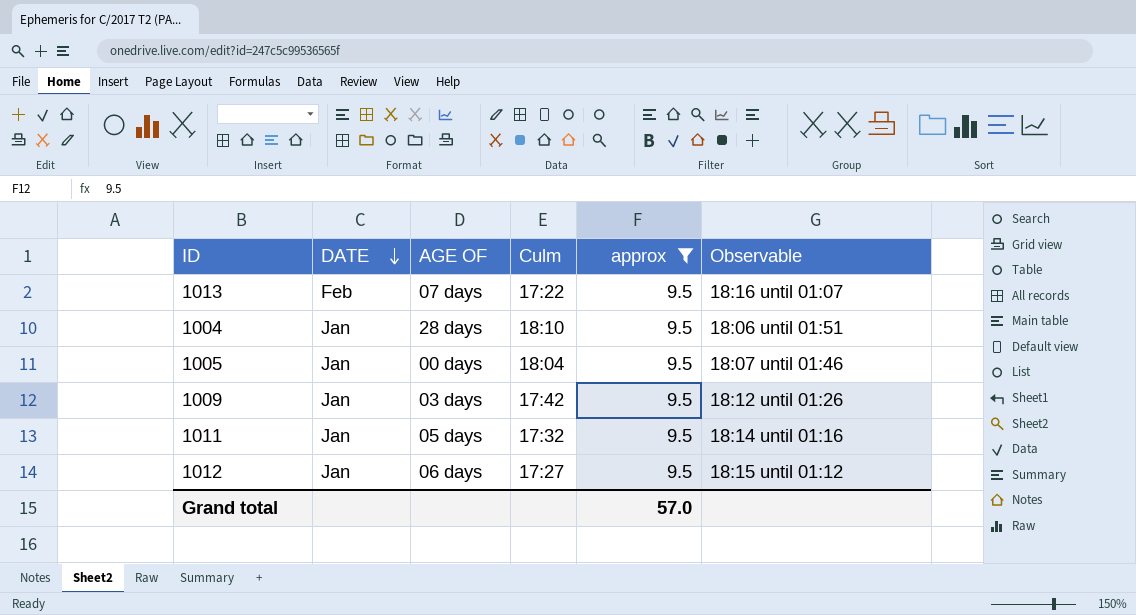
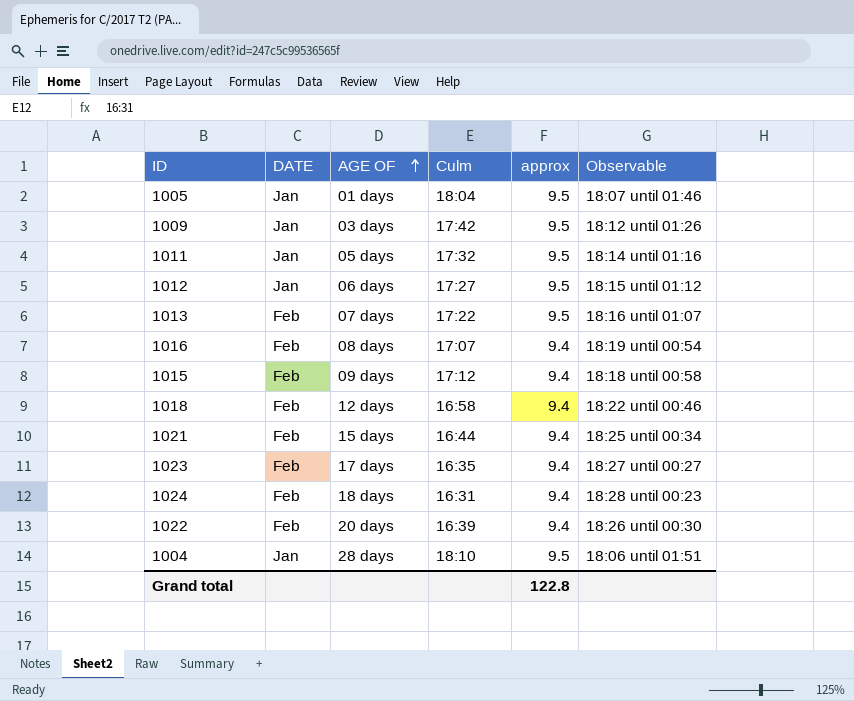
filter: approx = 9.5 -> none
row order: DATE descending -> AGE OF ascending
1005 | AGE OF: 00 days -> 01 days
Grand total | approx: 57.0 -> 122.8

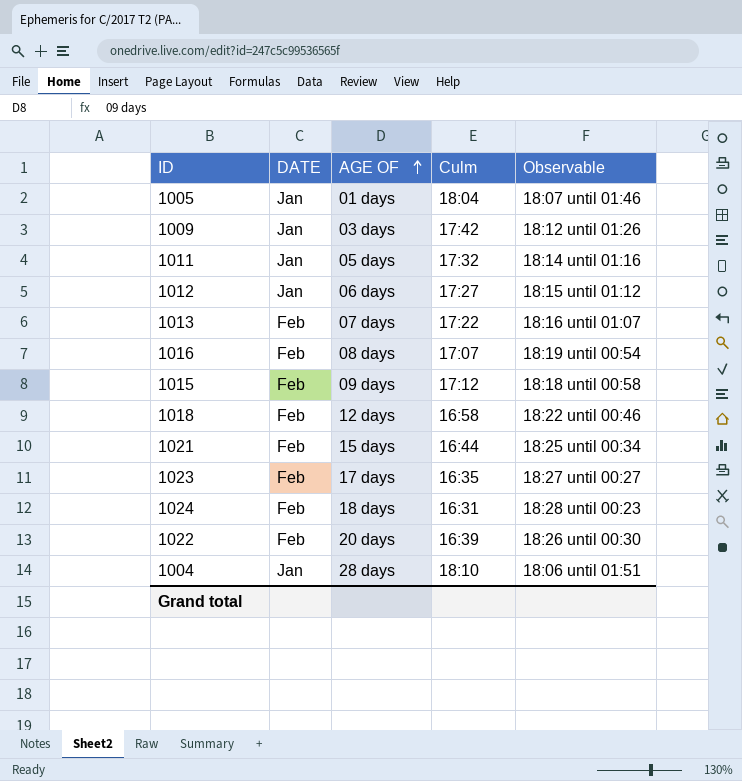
column approx | position: 5 -> none

